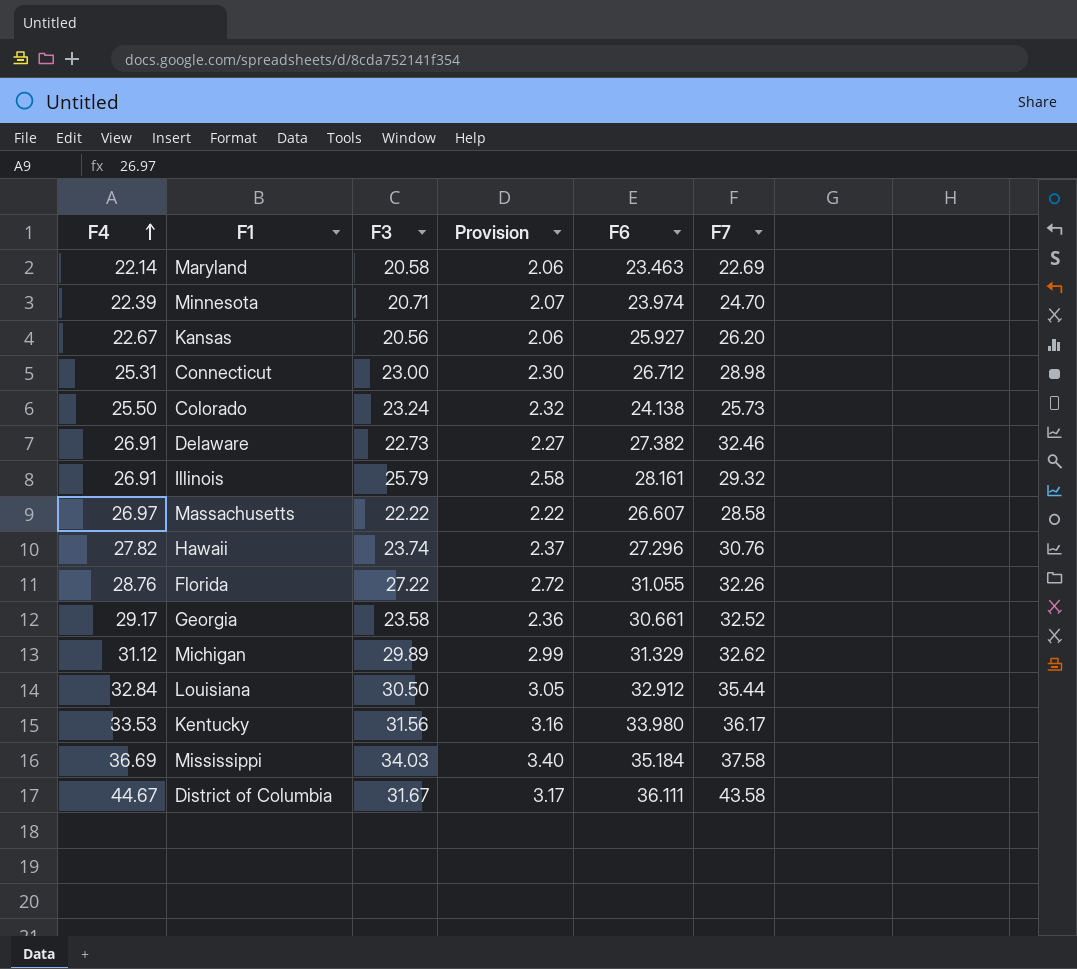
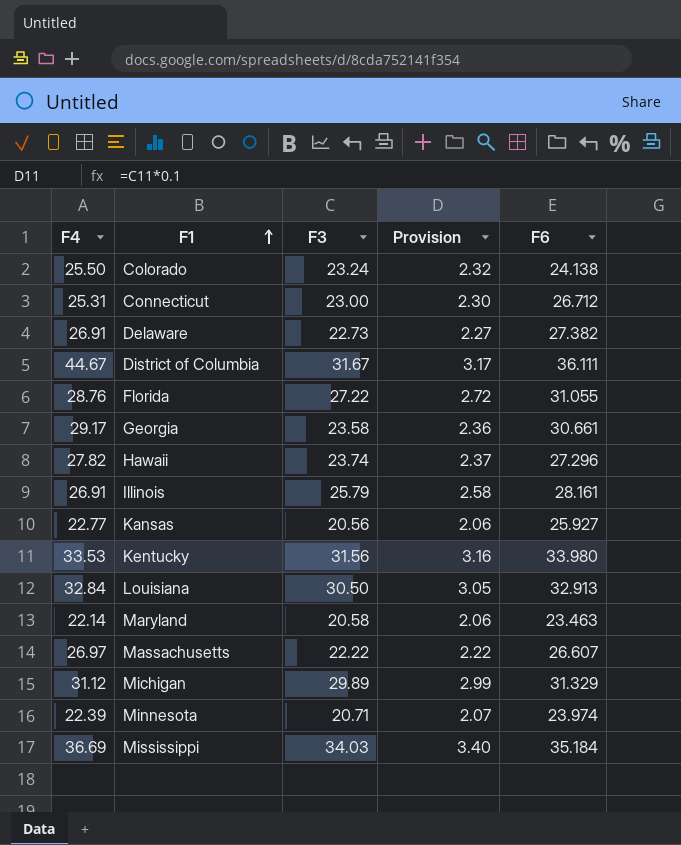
row order: F4 ascending -> F1 ascending
column F7 | position: 6 -> none
Kansas | F4: 22.67 -> 22.77
Louisiana | F6: 32.912 -> 32.913

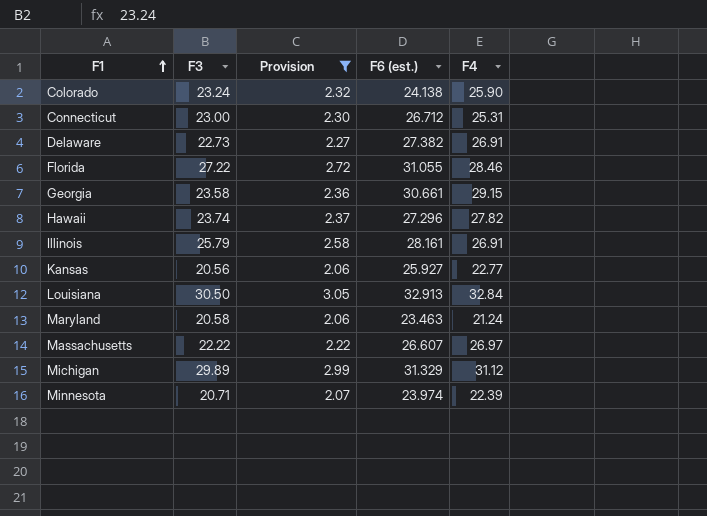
filter: none -> Provision <= 3.05
column name: F6 -> F6 (est.)
column F4 | position: 1 -> 5
Colorado | F4: 25.50 -> 25.90
Florida | F4: 28.76 -> 28.46
Georgia | F4: 29.17 -> 29.15
Maryland | F4: 22.14 -> 21.24

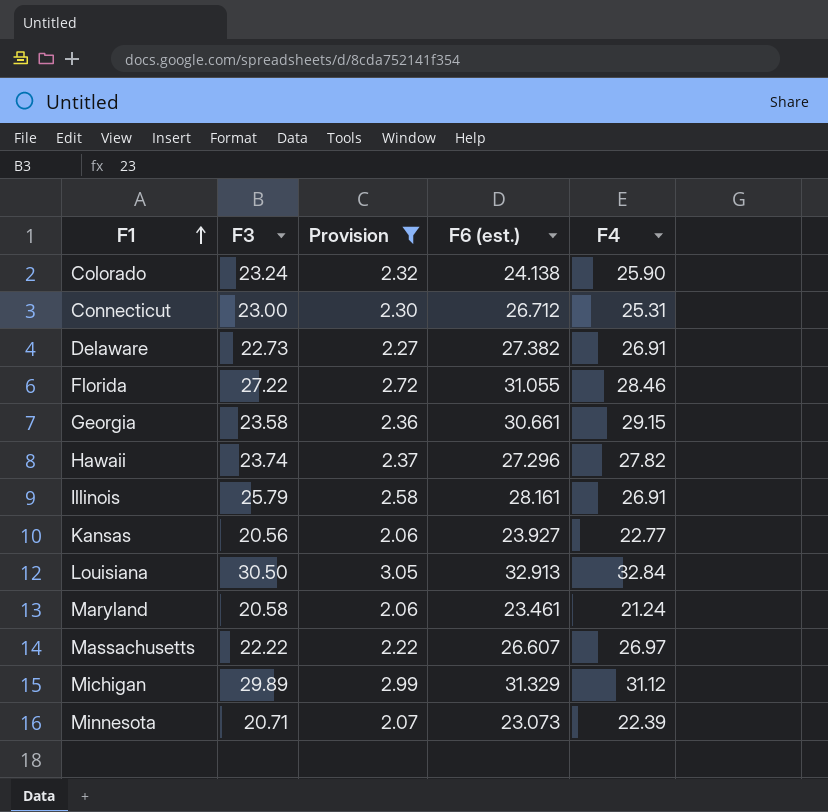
Kansas | F6 (est.): 25.927 -> 23.927
Maryland | F6 (est.): 23.463 -> 23.461
Minnesota | F6 (est.): 23.974 -> 23.073

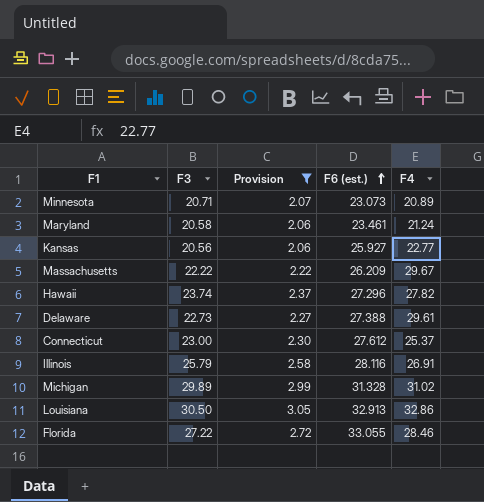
row order: F1 ascending -> F6 (est.) ascending
row Colorado: 23.24 | 2.32 | 24.138 | 25.90 -> none
row Georgia: 23.58 | 2.36 | 30.661 | 29.15 -> none
Minnesota | F4: 22.39 -> 20.89
Kansas | F6 (est.): 23.927 -> 25.927
Massachusetts | F6 (est.): 26.607 -> 26.209
Massachusetts | F4: 26.97 -> 29.67
Delaware | F6 (est.): 27.382 -> 27.388
Delaware | F4: 26.91 -> 29.61
Connecticut | F6 (est.): 26.712 -> 27.612
Connecticut | F4: 25.31 -> 25.37
Illinois | F6 (est.): 28.161 -> 28.116
Michigan | F6 (est.): 31.329 -> 31.328
Michigan | F4: 31.12 -> 31.02
Louisiana | F4: 32.84 -> 32.86
Florida | F6 (est.): 31.055 -> 33.055

